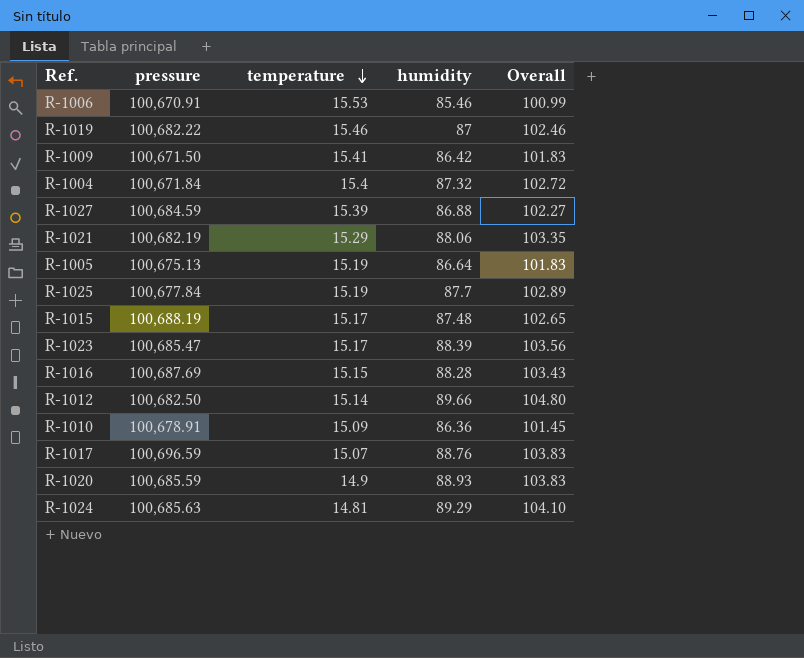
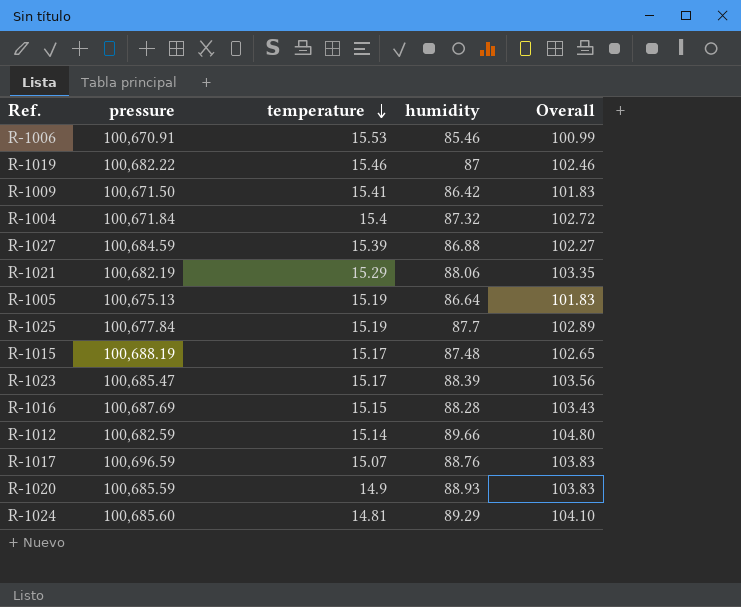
row R-1010: 100,678.91 | 15.09 | 86.36 | 101.45 -> none
R-1012 | pressure: 100,682.50 -> 100,682.59
R-1024 | pressure: 100,685.63 -> 100,685.60

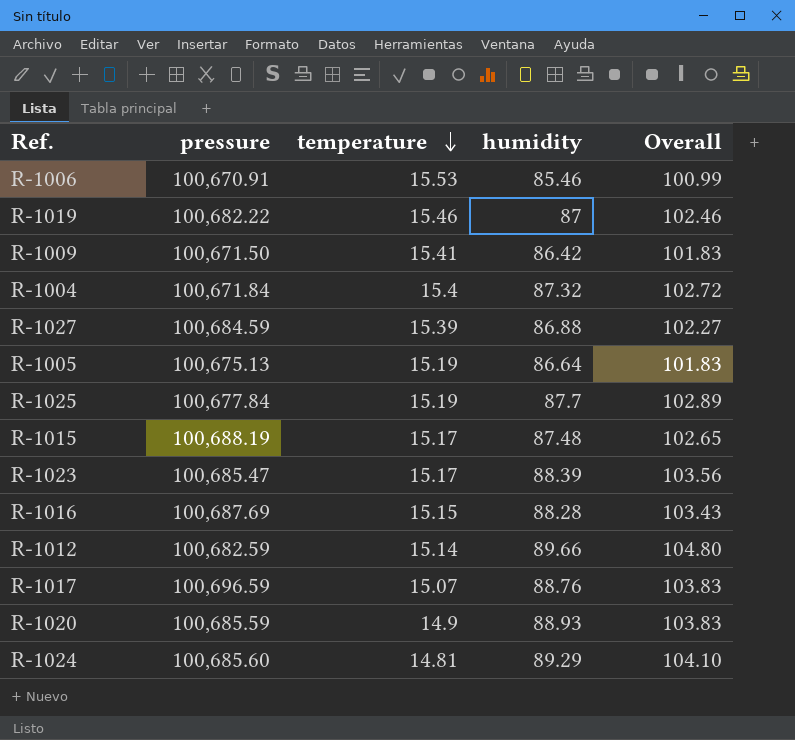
row R-1021: 100,682.19 | 15.29 | 88.06 | 103.35 -> none

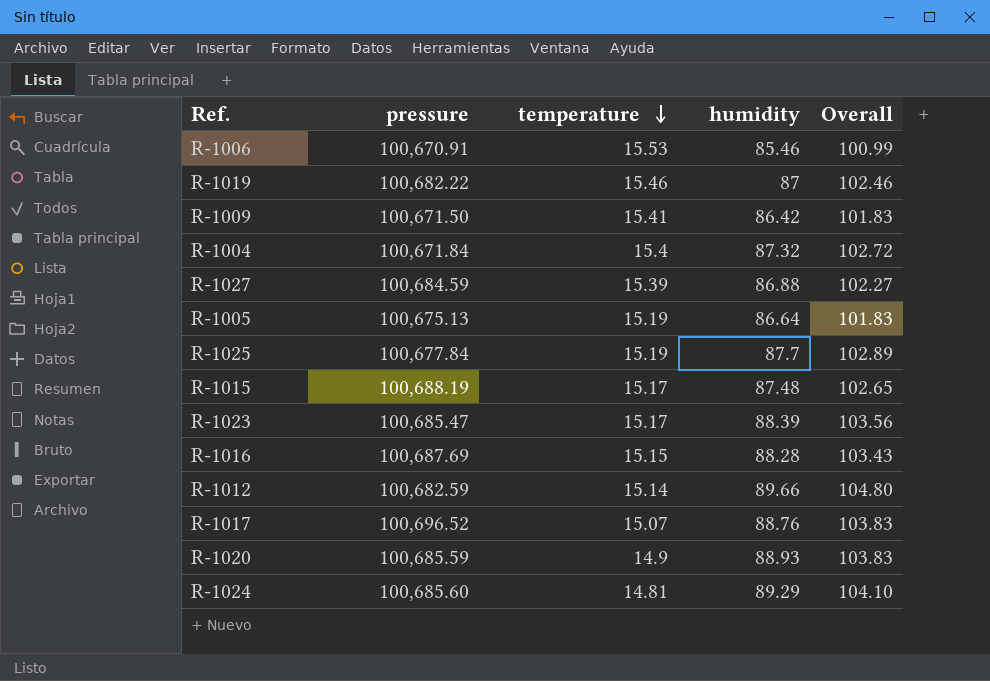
R-1017 | pressure: 100,696.59 -> 100,696.52

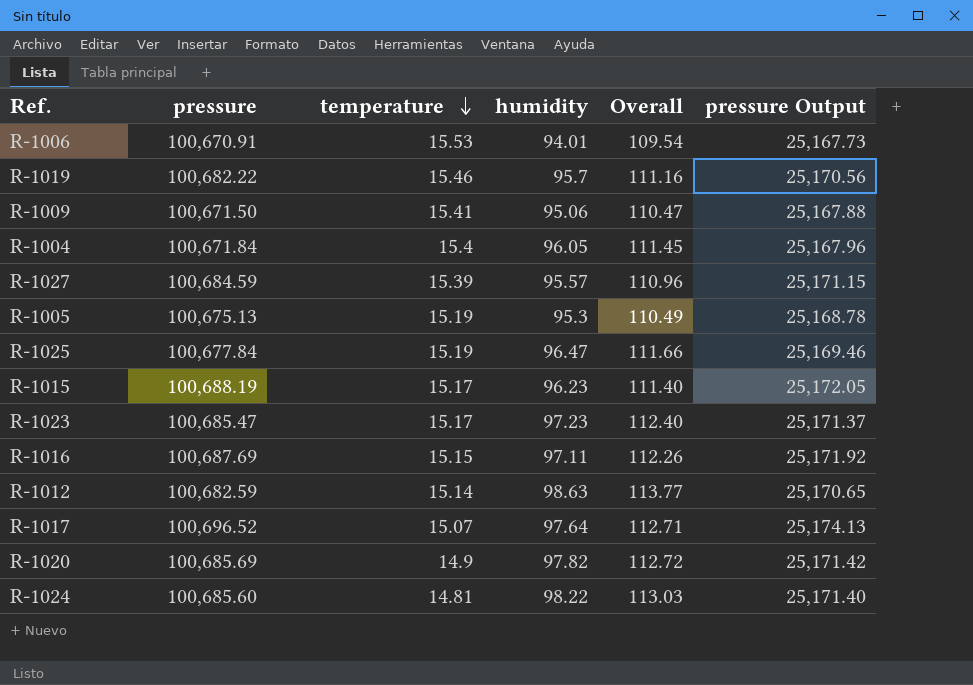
column pressure Output | formula: none -> [pressure] * 0.25
R-1006 | humidity: 85.46 -> 94.01
R-1006 | Overall: 100.99 -> 109.54
R-1019 | humidity: 87 -> 95.7
R-1019 | Overall: 102.46 -> 111.16
R-1009 | humidity: 86.42 -> 95.06
R-1009 | Overall: 101.83 -> 110.47
R-1004 | humidity: 87.32 -> 96.05
R-1004 | Overall: 102.72 -> 111.45
R-1027 | humidity: 86.88 -> 95.57
R-1027 | Overall: 102.27 -> 110.96
R-1005 | humidity: 86.64 -> 95.3
R-1005 | Overall: 101.83 -> 110.49
R-1025 | humidity: 87.7 -> 96.47
R-1025 | Overall: 102.89 -> 111.66
R-1015 | humidity: 87.48 -> 96.23
R-1015 | Overall: 102.65 -> 111.40
R-1023 | humidity: 88.39 -> 97.23
R-1023 | Overall: 103.56 -> 112.40
R-1016 | humidity: 88.28 -> 97.11
R-1016 | Overall: 103.43 -> 112.26
R-1012 | humidity: 89.66 -> 98.63
R-1012 | Overall: 104.80 -> 113.77
R-1017 | humidity: 88.76 -> 97.64
R-1017 | Overall: 103.83 -> 112.71
R-1020 | pressure: 100,685.59 -> 100,685.69
R-1020 | humidity: 88.93 -> 97.82
R-1020 | Overall: 103.83 -> 112.72
R-1024 | humidity: 89.29 -> 98.22
R-1024 | Overall: 104.10 -> 113.03

